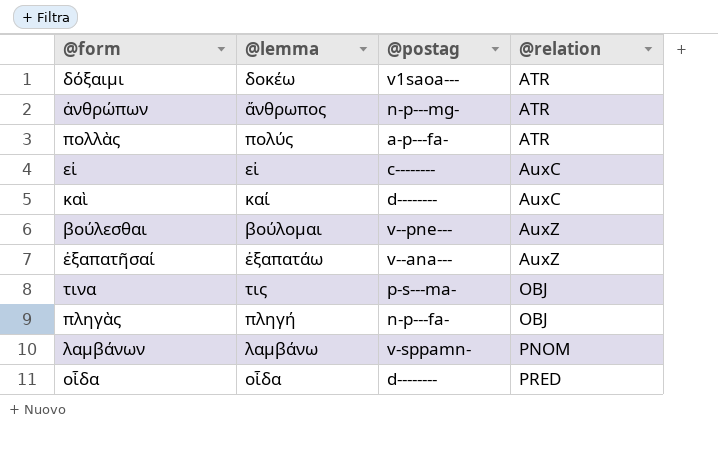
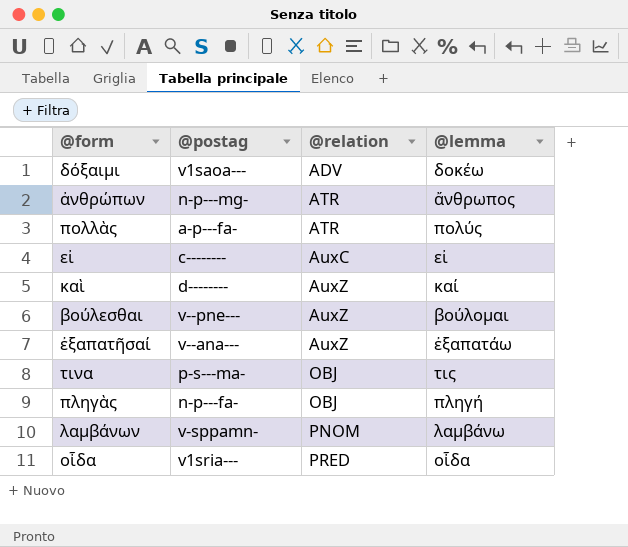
column @lemma | position: 2 -> 4
δόξαιμι | @relation: ATR -> ADV
καὶ | @relation: AuxC -> AuxZ
οἶδα | @postag: d-------- -> v1sria---

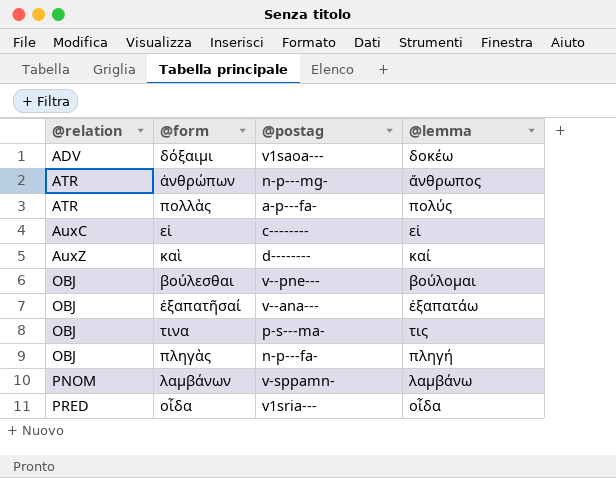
column @relation | position: 3 -> 1
βούλεσθαι | @relation: AuxZ -> OBJ
ἐξαπατῆσαί | @relation: AuxZ -> OBJ

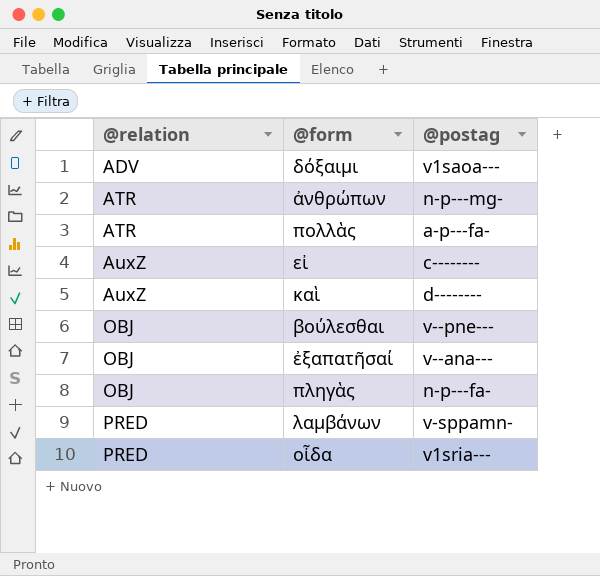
column @lemma | position: 4 -> none
row τινα: OBJ | p-s---ma- | τις -> none
εἰ | @relation: AuxC -> AuxZ
λαμβάνων | @relation: PNOM -> PRED

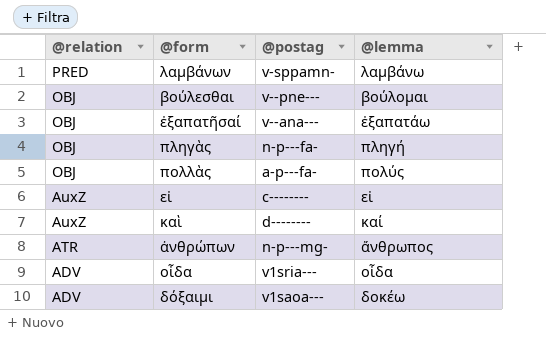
row order: @relation ascending -> @relation descending
column @lemma | position: none -> 4
πολλὰς | @relation: ATR -> OBJ
οἶδα | @relation: PRED -> ADV

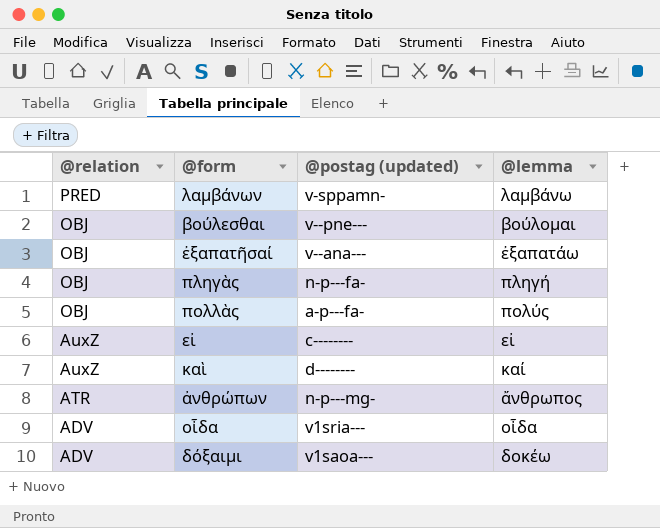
column name: @postag -> @postag (updated)

